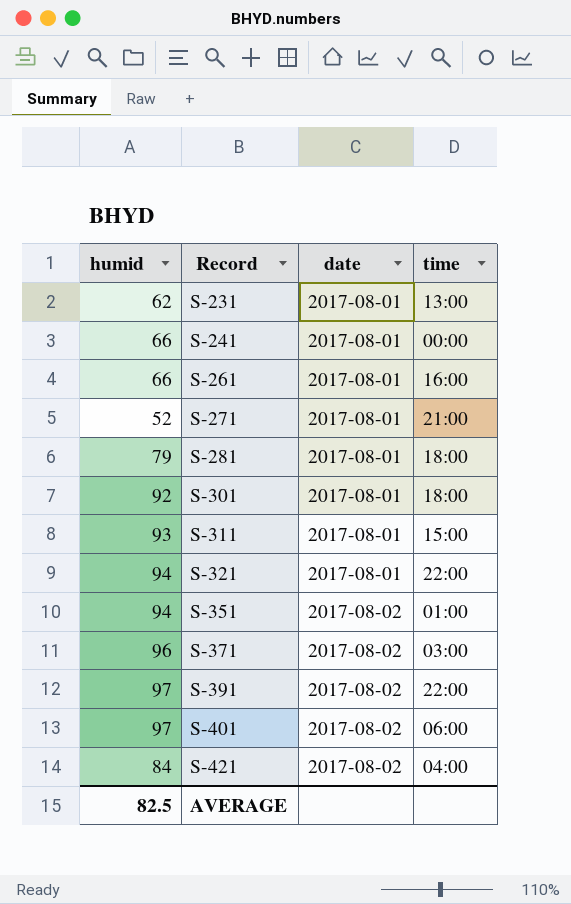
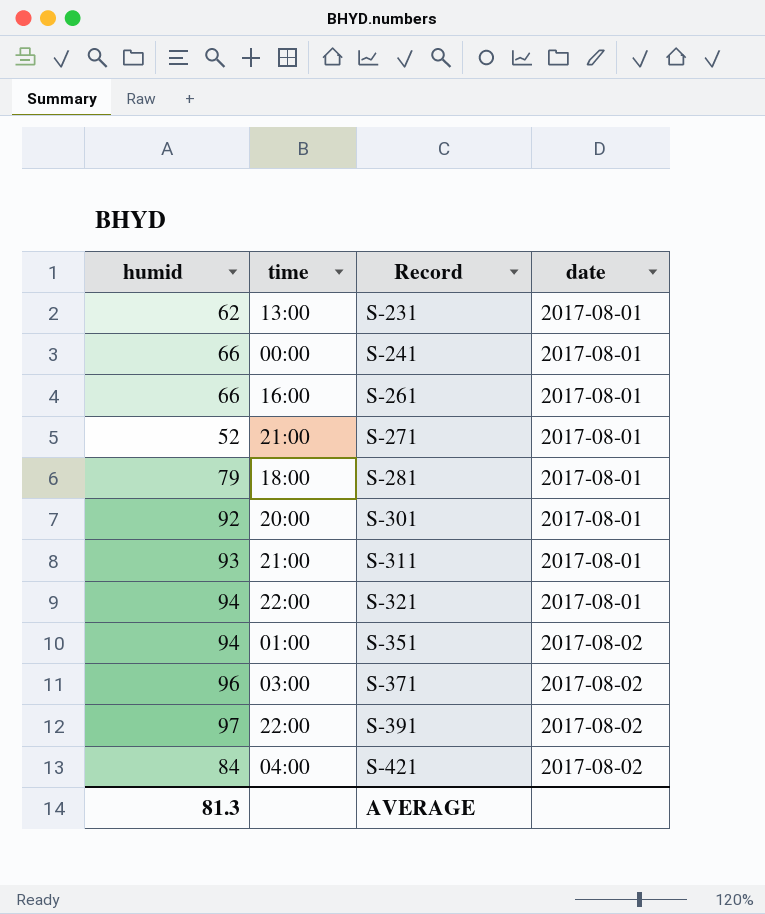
column time | position: 4 -> 2
row S-401: 97 | 2017-08-02 | 06:00 -> none
S-301 | time: 18:00 -> 20:00
S-311 | time: 15:00 -> 21:00
AVERAGE | humid: 82.5 -> 81.3

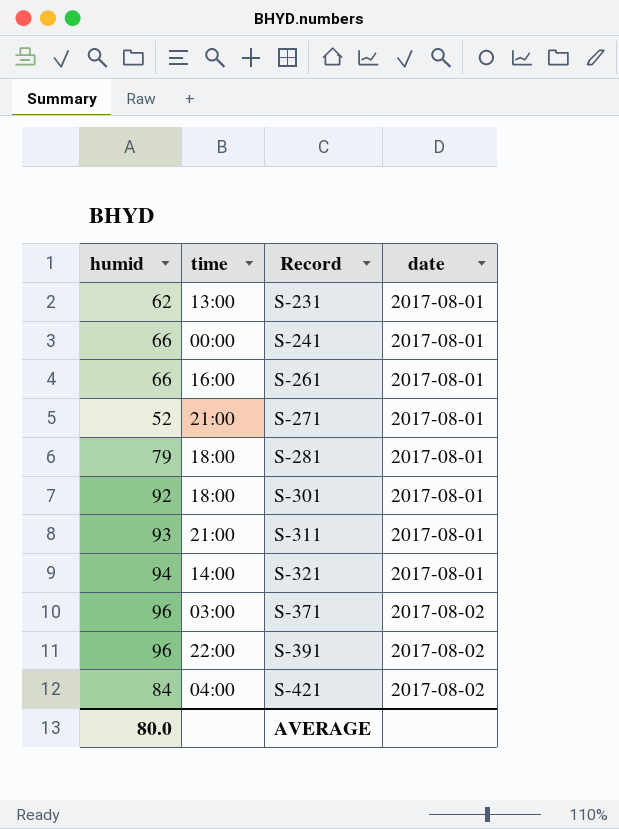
row S-351: 94 | 01:00 | 2017-08-02 -> none
S-301 | time: 20:00 -> 18:00
S-321 | time: 22:00 -> 14:00
S-391 | humid: 97 -> 96
AVERAGE | humid: 81.3 -> 80.0

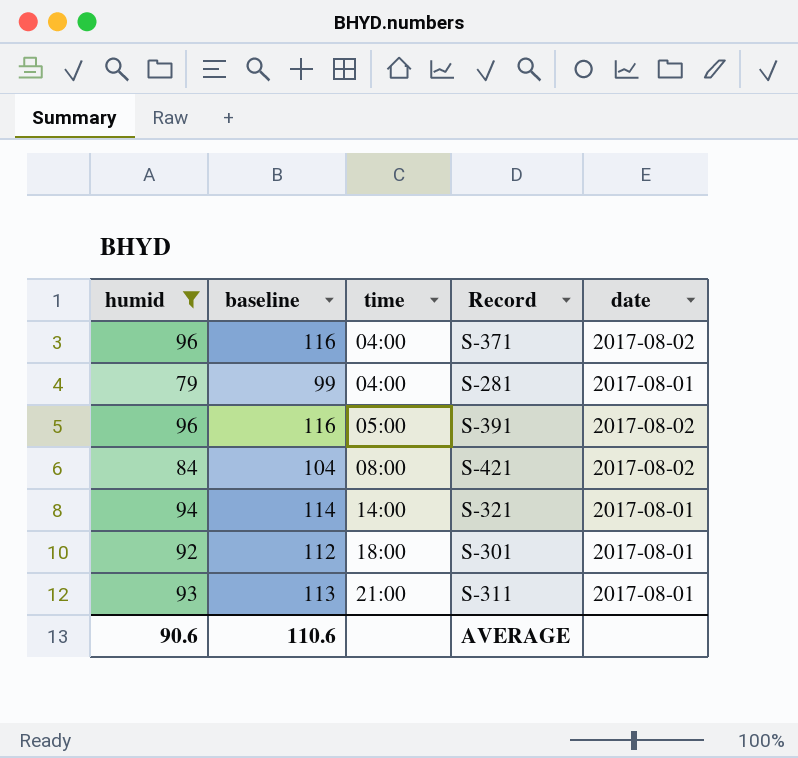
filter: none -> humid >= 79
row order: Record ascending -> time ascending
column baseline | formula: none -> [humid] + 20
S-371 | time: 03:00 -> 04:00
S-281 | time: 18:00 -> 04:00
S-391 | time: 22:00 -> 05:00
S-421 | time: 04:00 -> 08:00
AVERAGE | humid: 80.0 -> 90.6

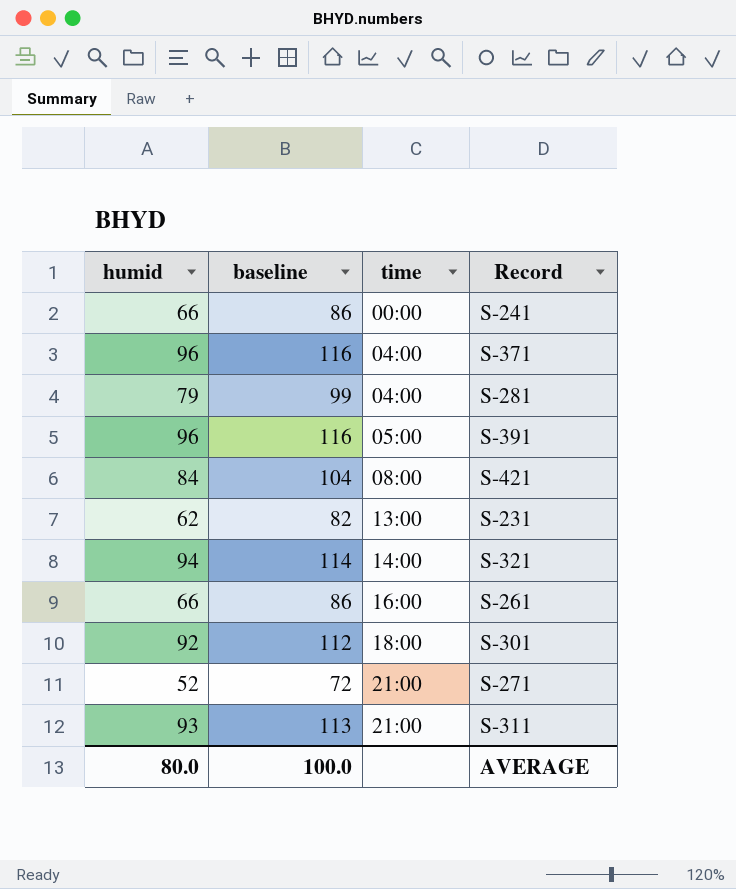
filter: humid >= 79 -> none
column date | position: 5 -> none
AVERAGE | humid: 90.6 -> 80.0
AVERAGE | baseline: 110.6 -> 100.0

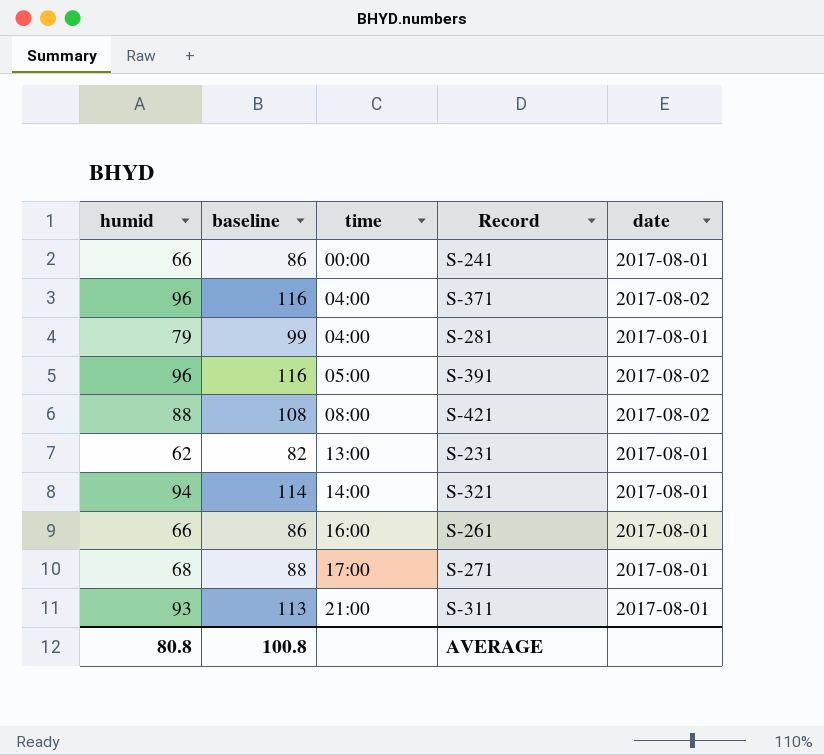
column date | position: none -> 5
row S-301: 92 | 112 | 18:00 -> none
S-421 | humid: 84 -> 88
S-421 | baseline: 104 -> 108
S-271 | humid: 52 -> 68
S-271 | baseline: 72 -> 88
S-271 | time: 21:00 -> 17:00
AVERAGE | humid: 80.0 -> 80.8
AVERAGE | baseline: 100.0 -> 100.8

